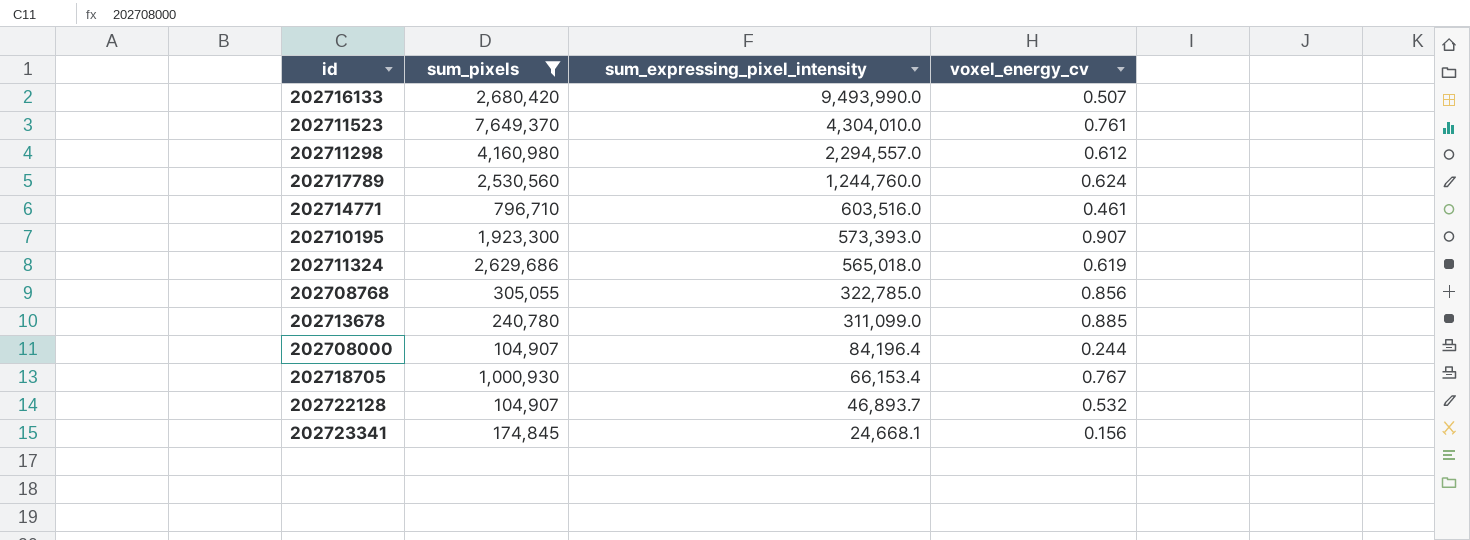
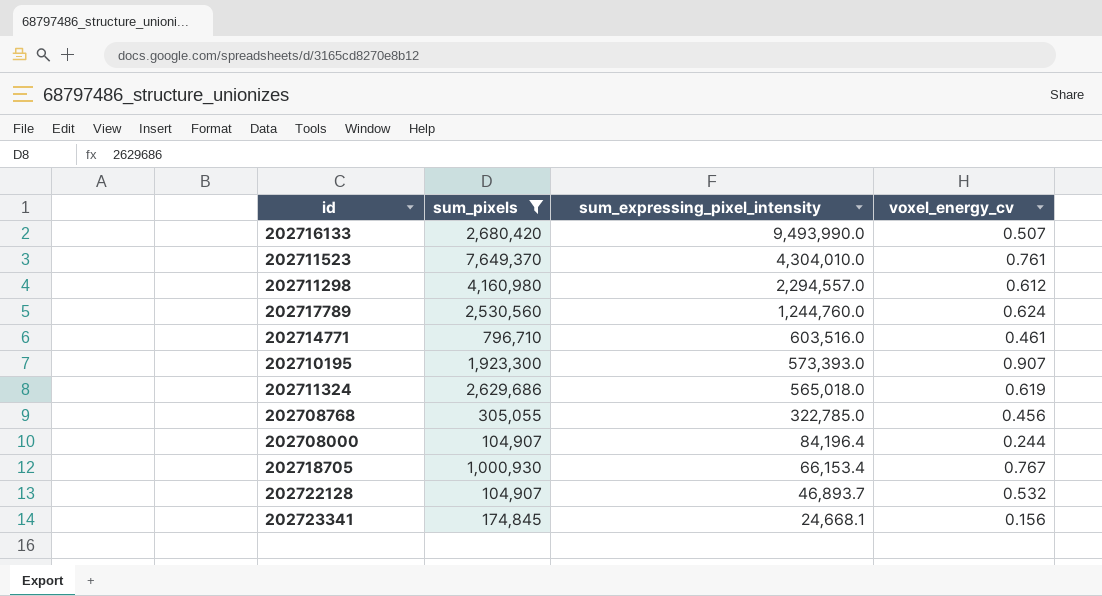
row 202713678: 240,780 | 311,099.0 | 0.885 -> none
202708768 | voxel_energy_cv: 0.856 -> 0.456

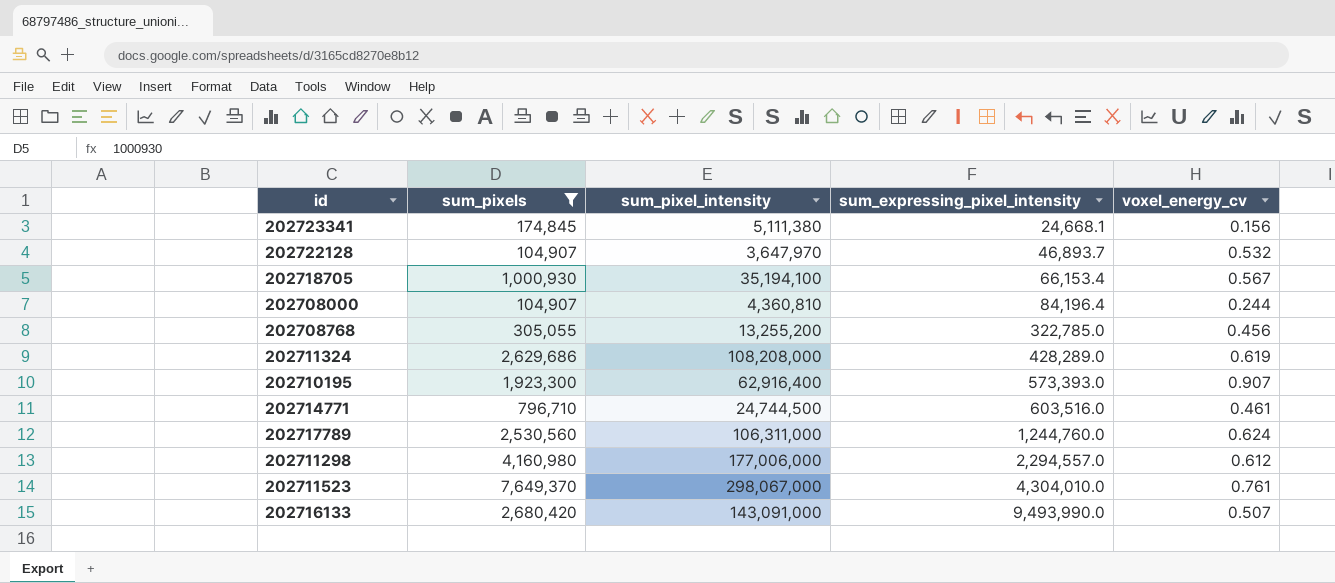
row order: sum_expressing_pixel_intensity descending -> sum_expressing_pixel_intensity ascending
column sum_pixel_intensity | position: none -> 3
202718705 | voxel_energy_cv: 0.767 -> 0.567
202711324 | sum_expressing_pixel_intensity: 565,018.0 -> 428,289.0

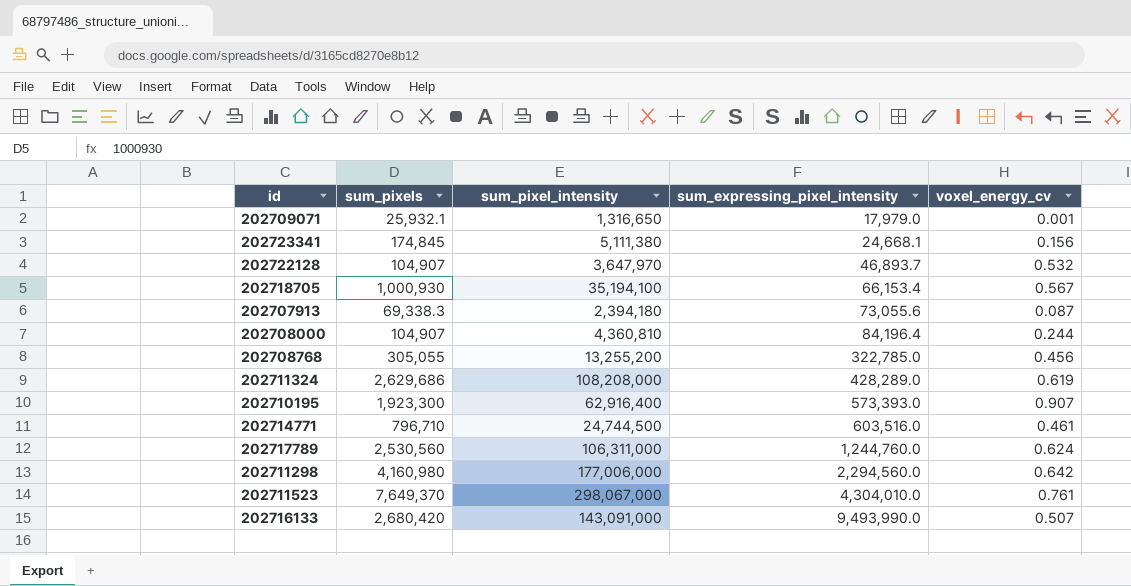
filter: sum_pixels >= 104,907 -> none
202711298 | sum_expressing_pixel_intensity: 2,294,557.0 -> 2,294,560.0
202711298 | voxel_energy_cv: 0.612 -> 0.642

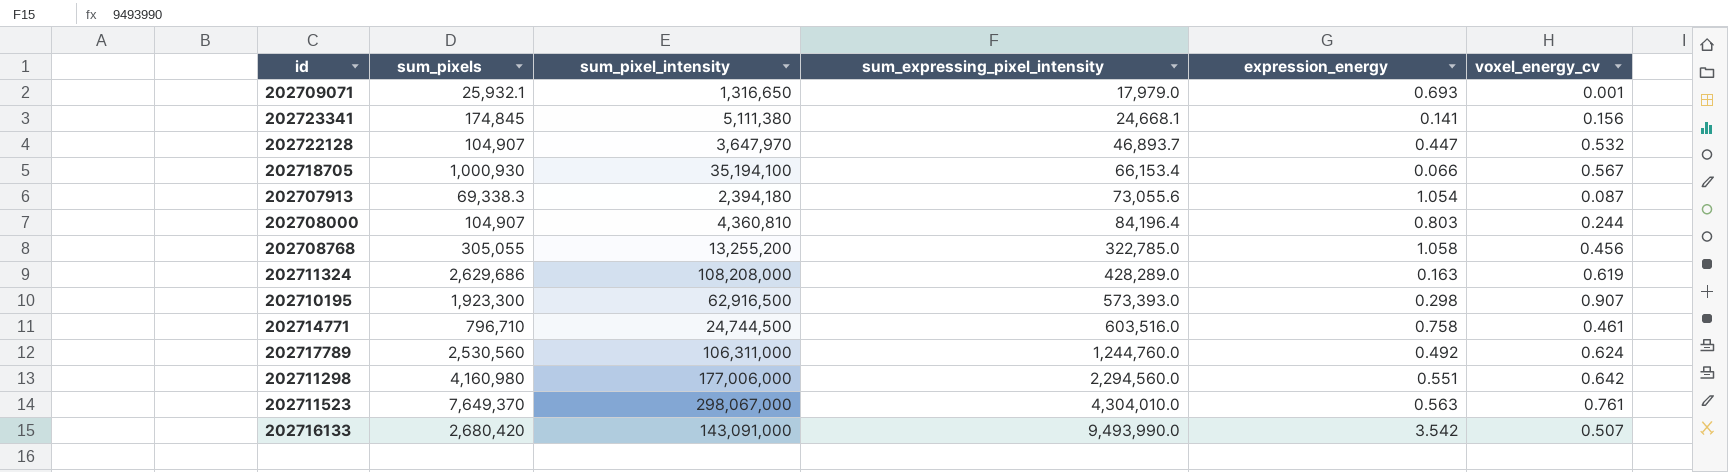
column expression_energy | formula: none -> [sum_expressing_pixel_intensity] / [sum_pixels]
202710195 | sum_pixel_intensity: 62,916,400 -> 62,916,500

